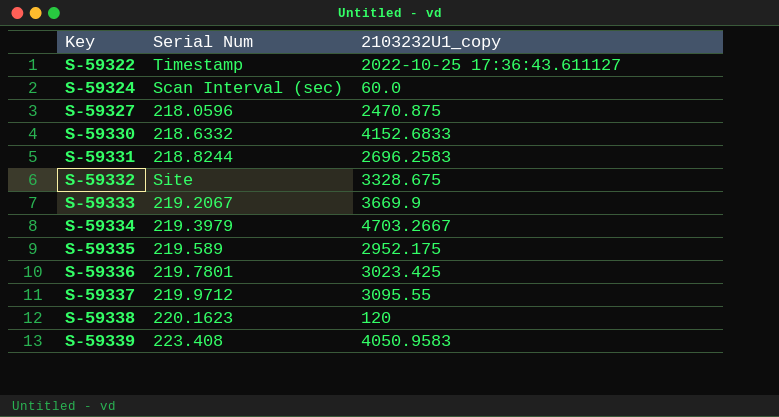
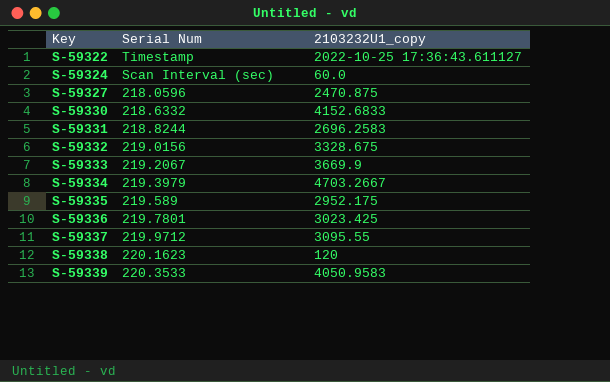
S-59332 | Serial Num: Site -> 219.0156
S-59339 | Serial Num: 223.408 -> 220.3533

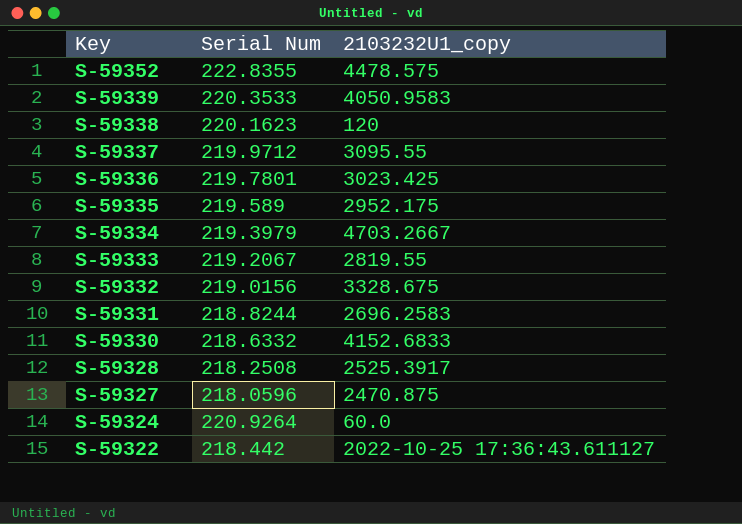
row order: Key ascending -> Key descending
row S-59352: none -> 222.8355 | 4478.575
S-59333 | 2103232U1_copy: 3669.9 -> 2819.55
row S-59328: none -> 218.2508 | 2525.3917
S-59324 | Serial Num: Scan Interval (sec) -> 220.9264
S-59322 | Serial Num: Timestamp -> 218.442

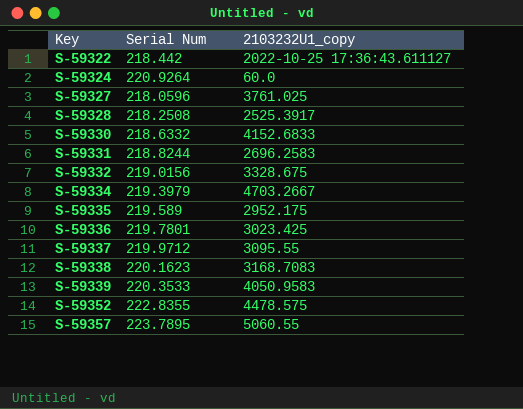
row order: Key descending -> Key ascending
row S-59333: 219.2067 | 2819.55 -> none
S-59327 | 2103232U1_copy: 2470.875 -> 3761.025
S-59338 | 2103232U1_copy: 120 -> 3168.7083
row S-59357: none -> 223.7895 | 5060.55

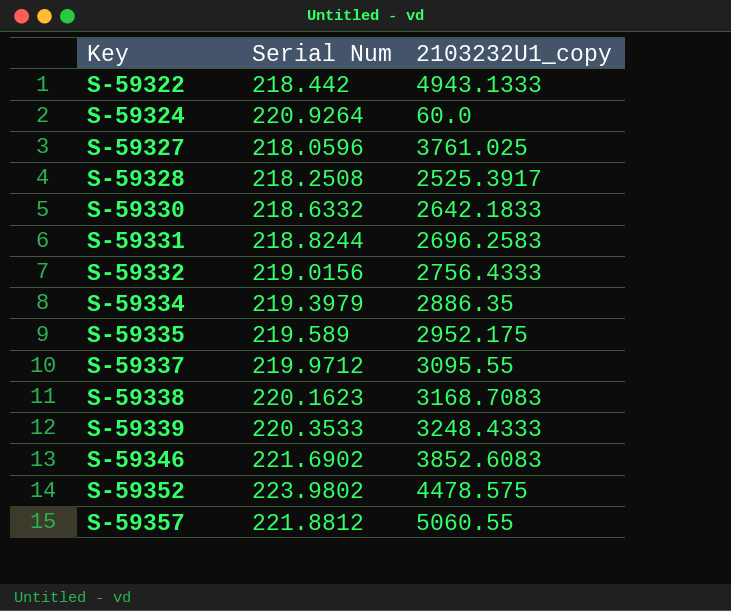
row S-59336: 219.7801 | 3023.425 -> none
S-59322 | 2103232U1_copy: 2022-10-25 17:36:43.611127 -> 4943.1333
S-59330 | 2103232U1_copy: 4152.6833 -> 2642.1833
S-59332 | 2103232U1_copy: 3328.675 -> 2756.4333
S-59334 | 2103232U1_copy: 4703.2667 -> 2886.35
S-59339 | 2103232U1_copy: 4050.9583 -> 3248.4333
row S-59346: none -> 221.6902 | 3852.6083
S-59352 | Serial Num: 222.8355 -> 223.9802
S-59357 | Serial Num: 223.7895 -> 221.8812

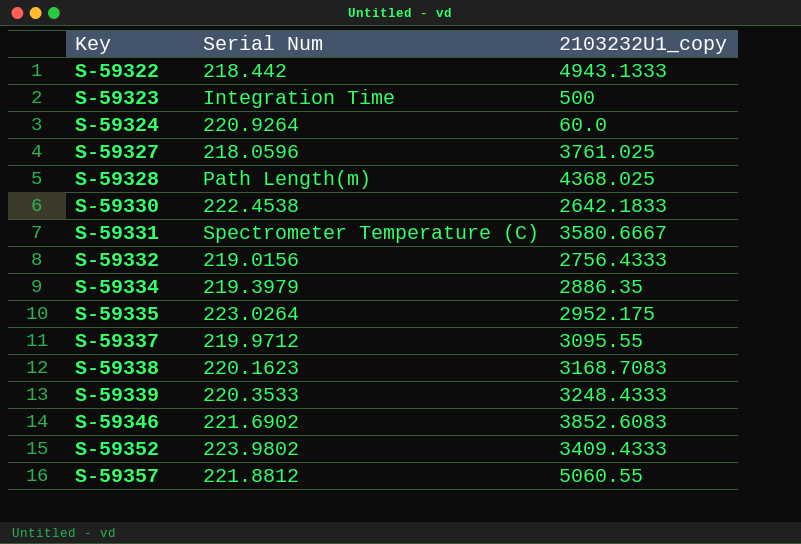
row S-59323: none -> Integration Time | 500
S-59328 | Serial Num: 218.2508 -> Path Length(m)
S-59328 | 2103232U1_copy: 2525.3917 -> 4368.025
S-59330 | Serial Num: 218.6332 -> 222.4538
S-59331 | Serial Num: 218.8244 -> Spectrometer Temperature (C)
S-59331 | 2103232U1_copy: 2696.2583 -> 3580.6667
S-59335 | Serial Num: 219.589 -> 223.0264
S-59352 | 2103232U1_copy: 4478.575 -> 3409.4333

